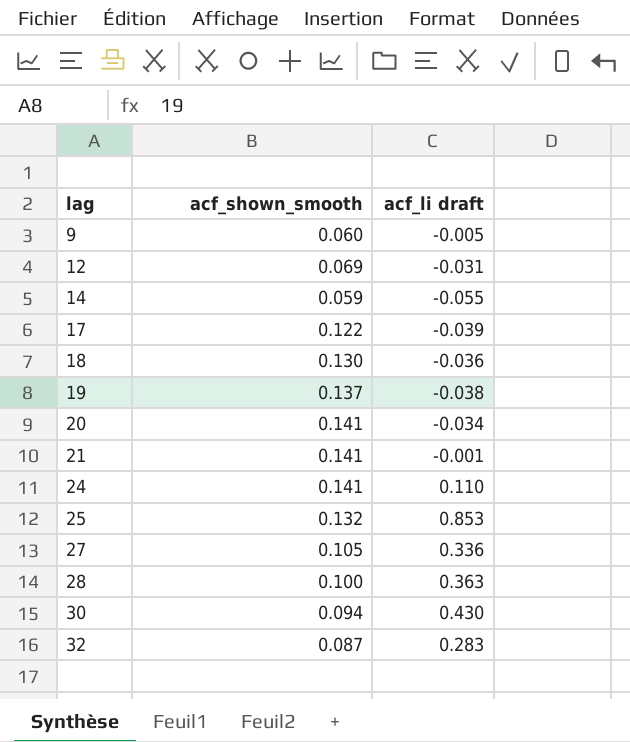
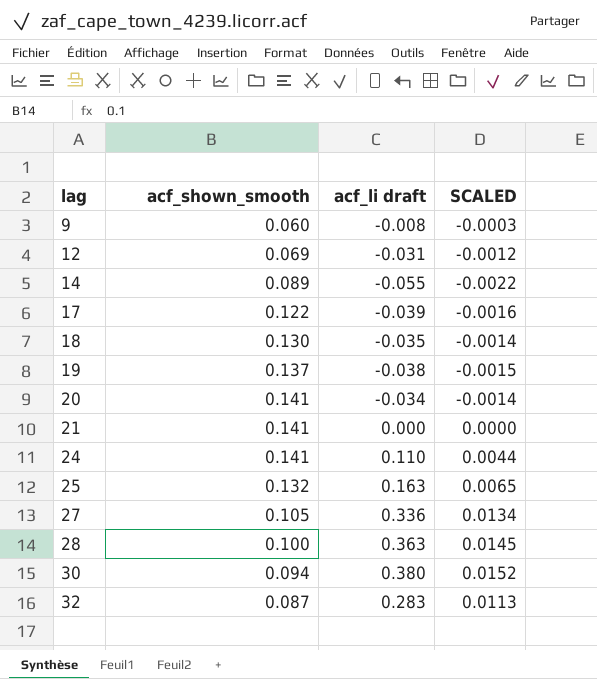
column SCALED | formula: none -> [acf_li draft] * 0.04
9 | acf_li draft: -0.005 -> -0.008
14 | acf_shown_smooth: 0.059 -> 0.089
18 | acf_li draft: -0.036 -> -0.035
21 | acf_li draft: -0.001 -> 0.000
25 | acf_li draft: 0.853 -> 0.163
30 | acf_li draft: 0.430 -> 0.380

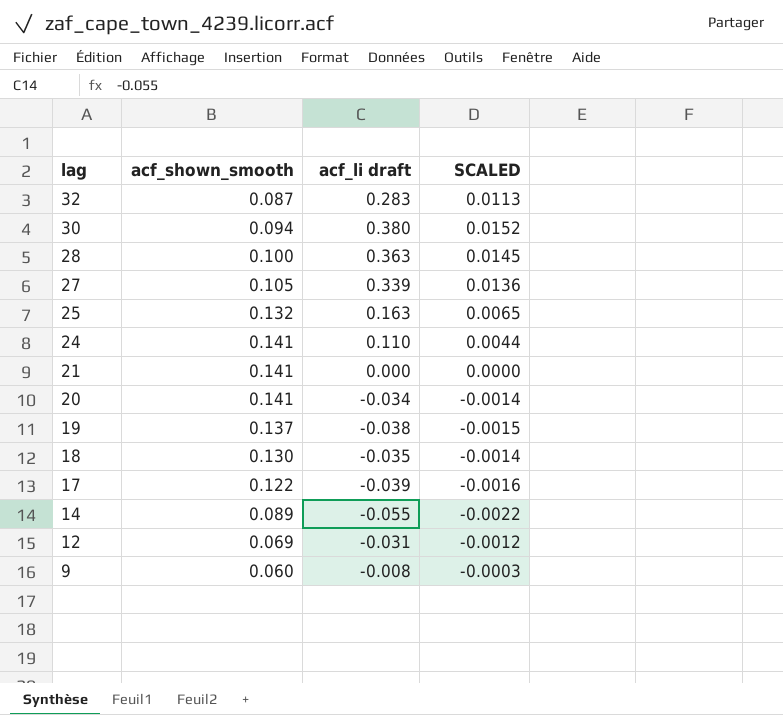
row order: lag ascending -> lag descending
27 | acf_li draft: 0.336 -> 0.339
27 | SCALED: 0.0134 -> 0.0136

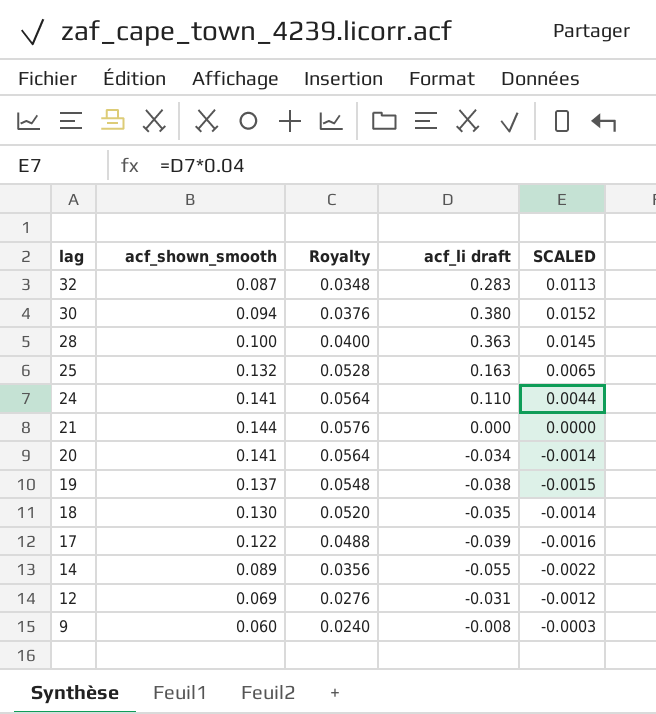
column Royalty | formula: none -> [acf_shown_smooth] * 0.4
row 27: 0.105 | 0.339 | 0.0136 -> none
21 | acf_shown_smooth: 0.141 -> 0.144

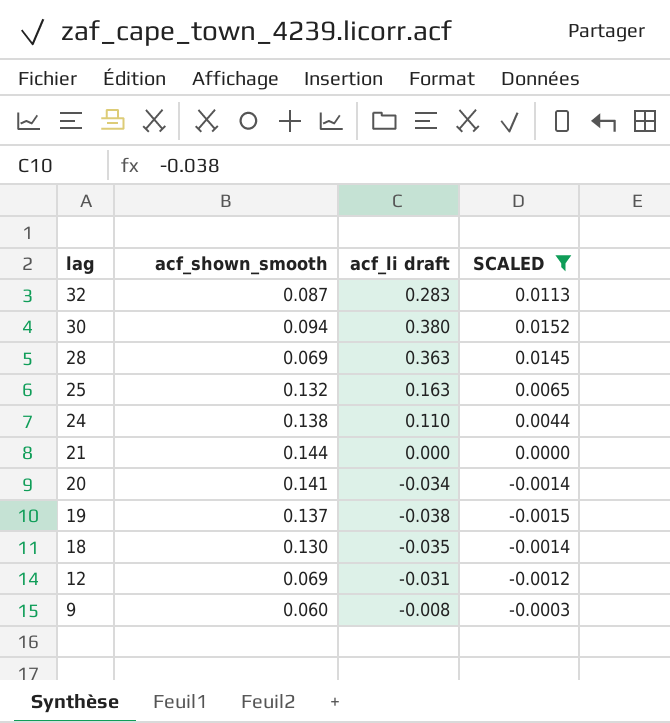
filter: none -> SCALED >= -0.0015
column Royalty | formula: [acf_shown_smooth] * 0.4 -> none
28 | acf_shown_smooth: 0.100 -> 0.069
24 | acf_shown_smooth: 0.141 -> 0.138

